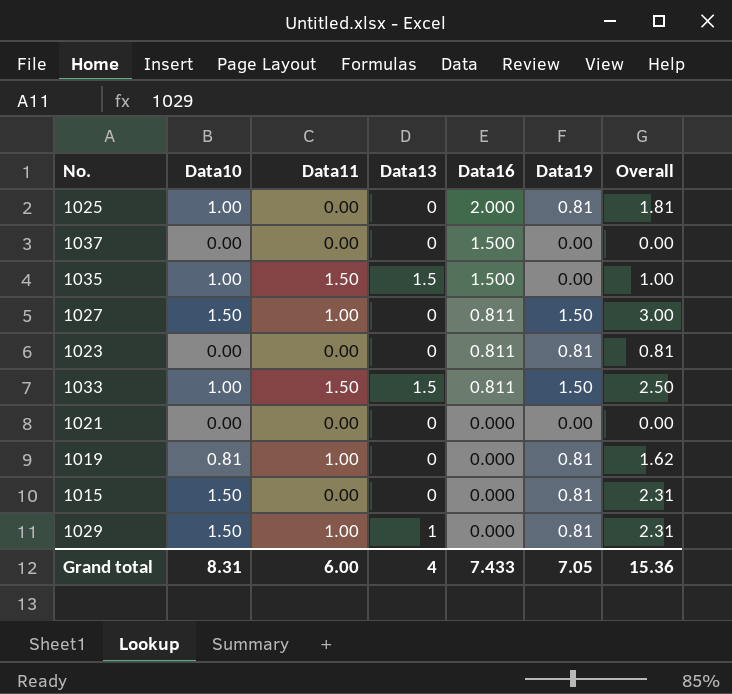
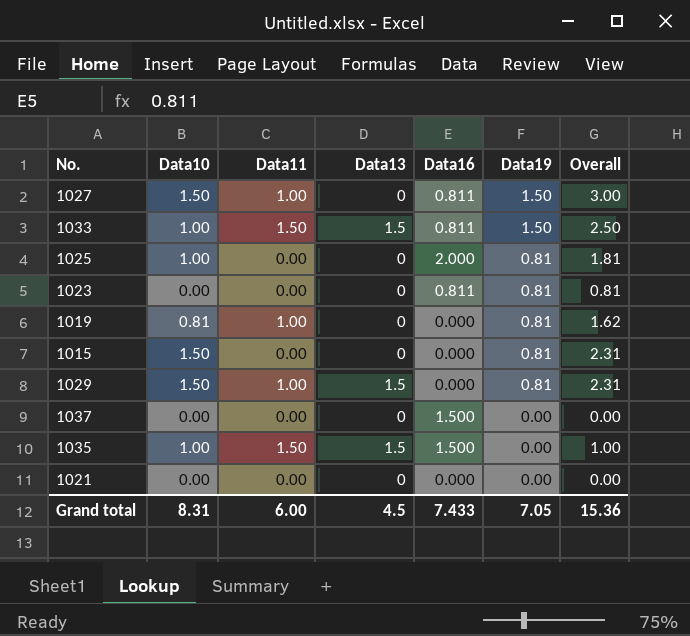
row order: Data16 descending -> Data19 descending
1029 | Data13: 1 -> 1.5
Grand total | Data13: 4 -> 4.5

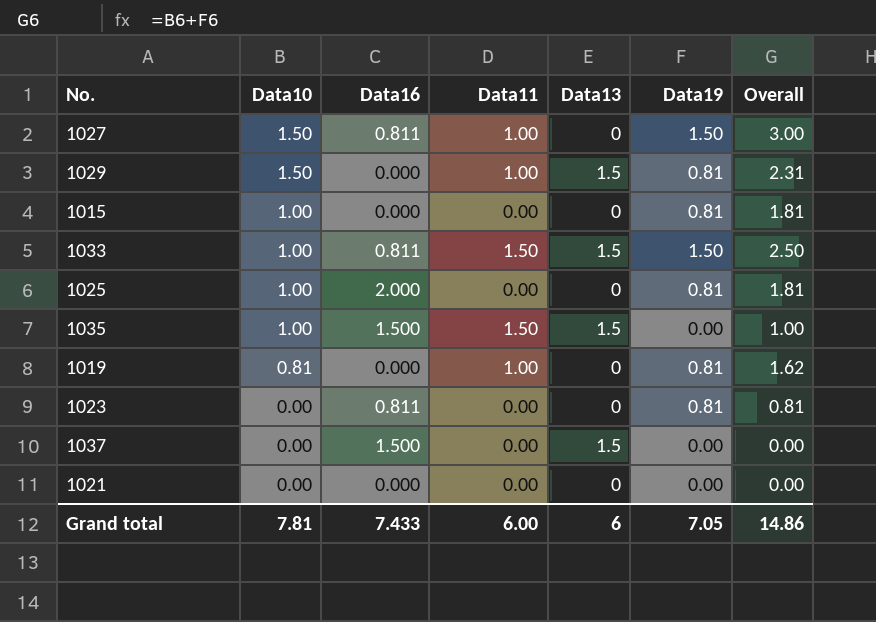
row order: Data19 descending -> Data10 descending
column Data16 | position: 5 -> 3
1015 | Data10: 1.50 -> 1.00
1015 | Overall: 2.31 -> 1.81
1037 | Data13: 0 -> 1.5
Grand total | Data10: 8.31 -> 7.81
Grand total | Data13: 4.5 -> 6
Grand total | Overall: 15.36 -> 14.86

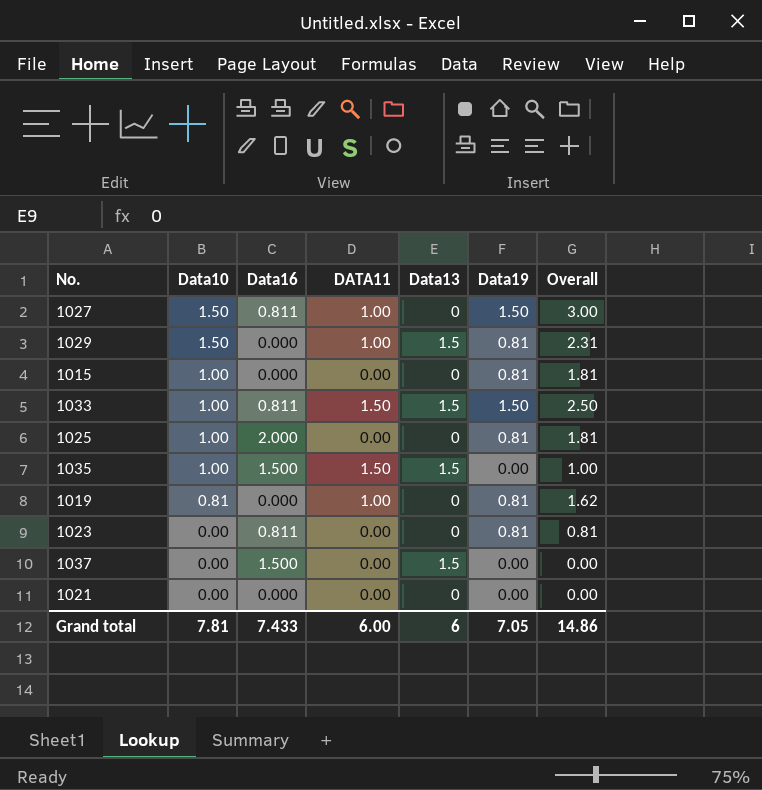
column name: Data11 -> DATA11

